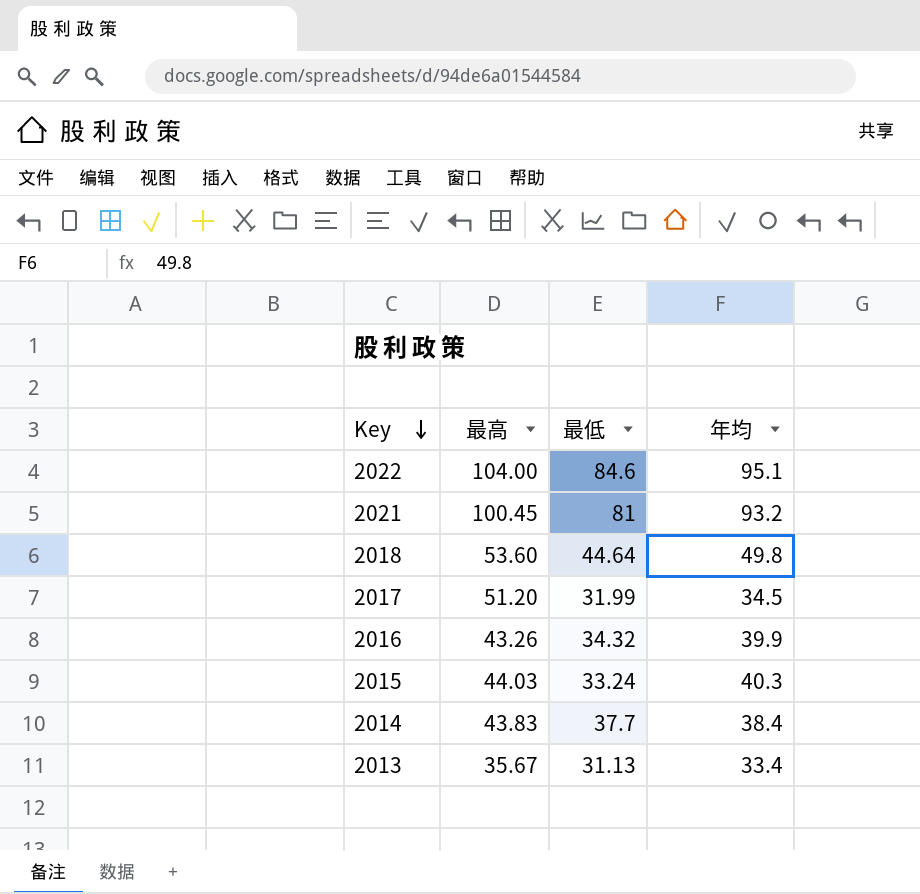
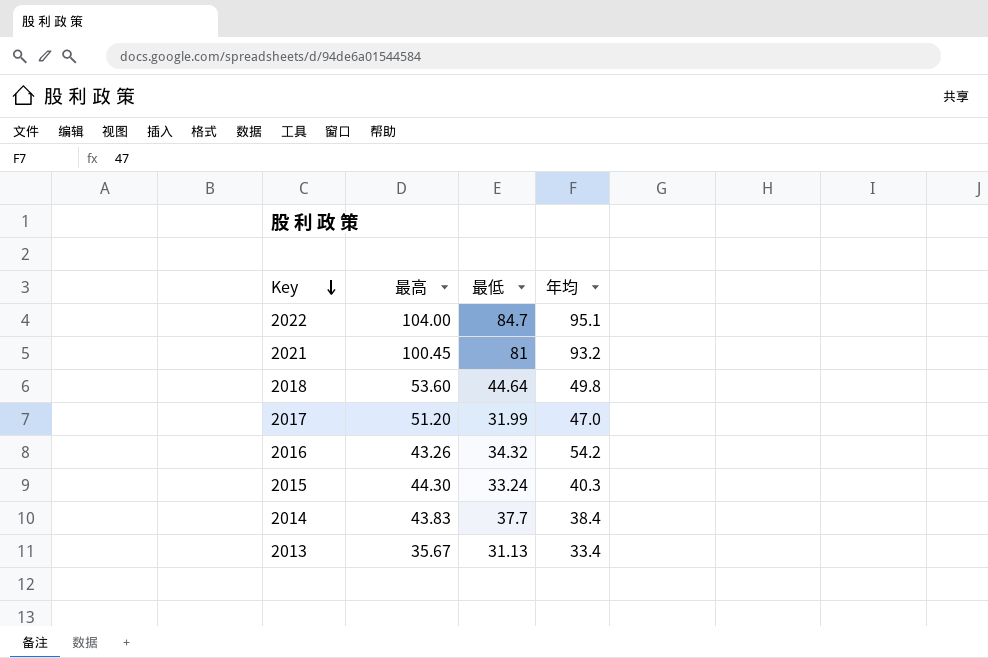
2022 | 最低: 84.6 -> 84.7
2017 | 年均: 34.5 -> 47.0
2016 | 年均: 39.9 -> 54.2
2015 | 最高: 44.03 -> 44.30

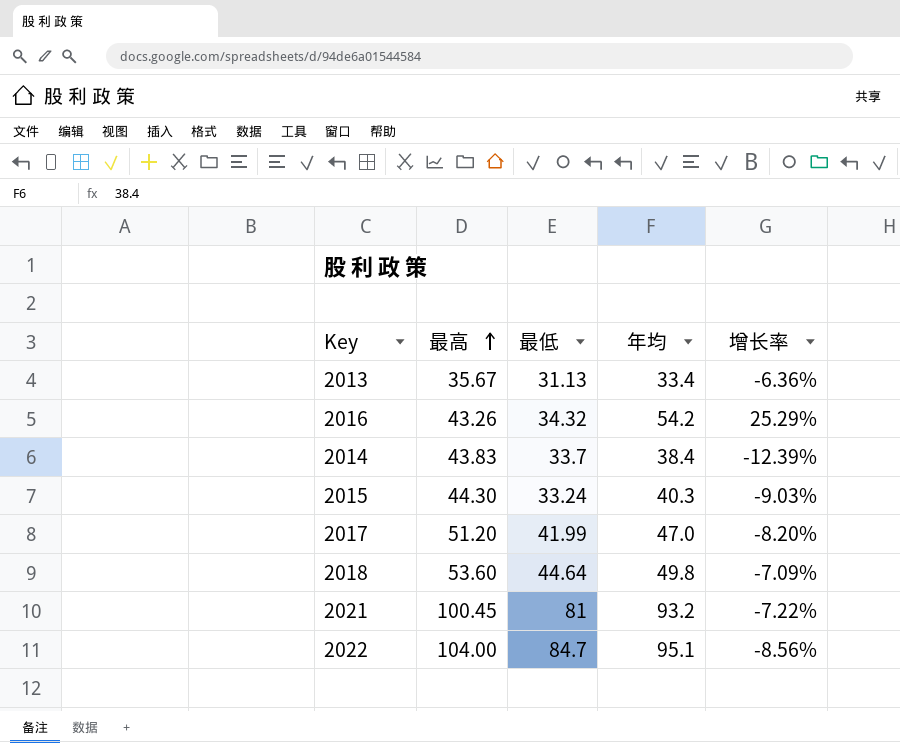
row order: Key descending -> 最高 ascending
column 增长率 | formula: none -> ([年均] - [最高]) / [最高]
2014 | 最低: 37.7 -> 33.7
2017 | 最低: 31.99 -> 41.99

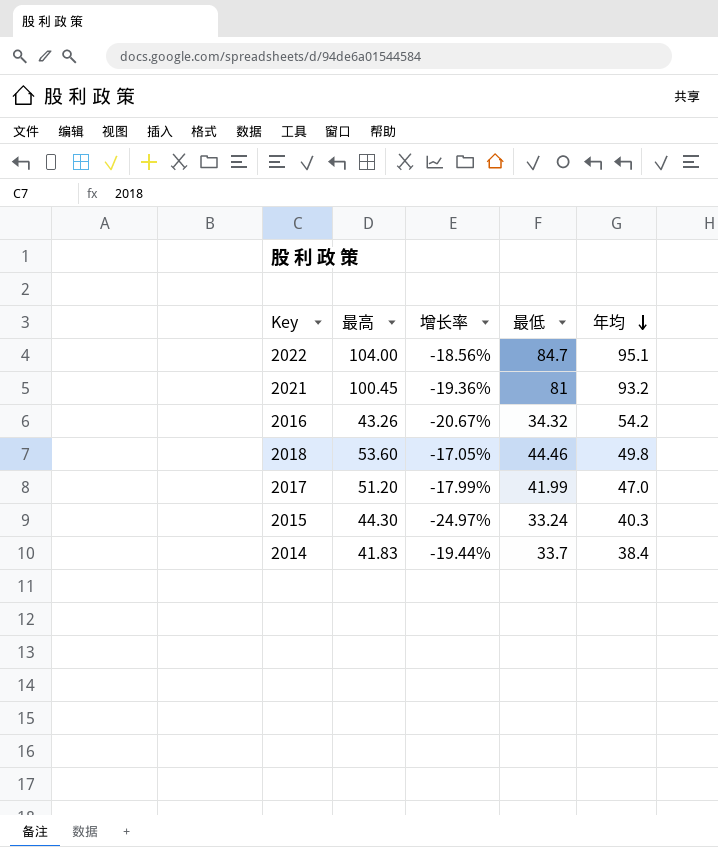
row order: 最高 ascending -> 年均 descending
column 增长率 | formula: ([年均] - [最高]) / [最高] -> ([最低] - [最高]) / [最高]
column 增长率 | position: 5 -> 3
row 2013: 35.67 | 31.13 | 33.4 | -6.36% -> none
2018 | 最低: 44.64 -> 44.46
2014 | 最高: 43.83 -> 41.83

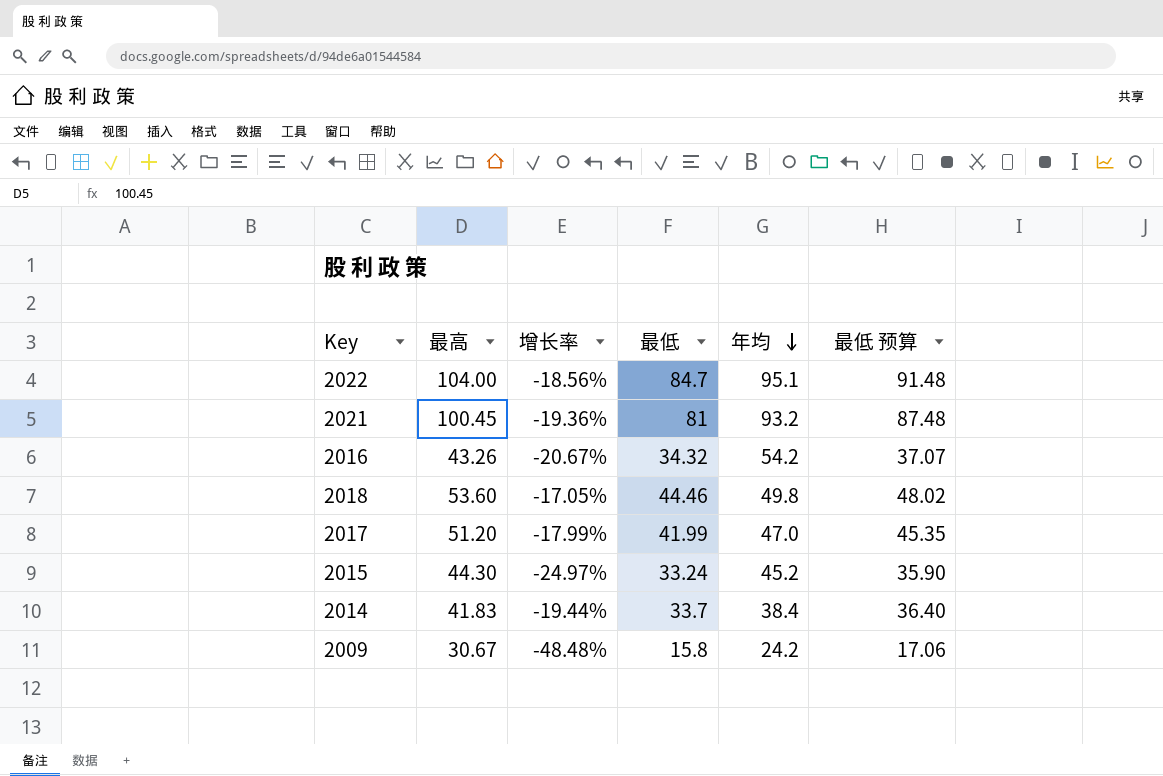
column 最低 预算 | formula: none -> [最低] * 1.08
2015 | 年均: 40.3 -> 45.2
row 2009: none -> 30.67 | -48.48% | 15.8 | 24.2 | 17.06

